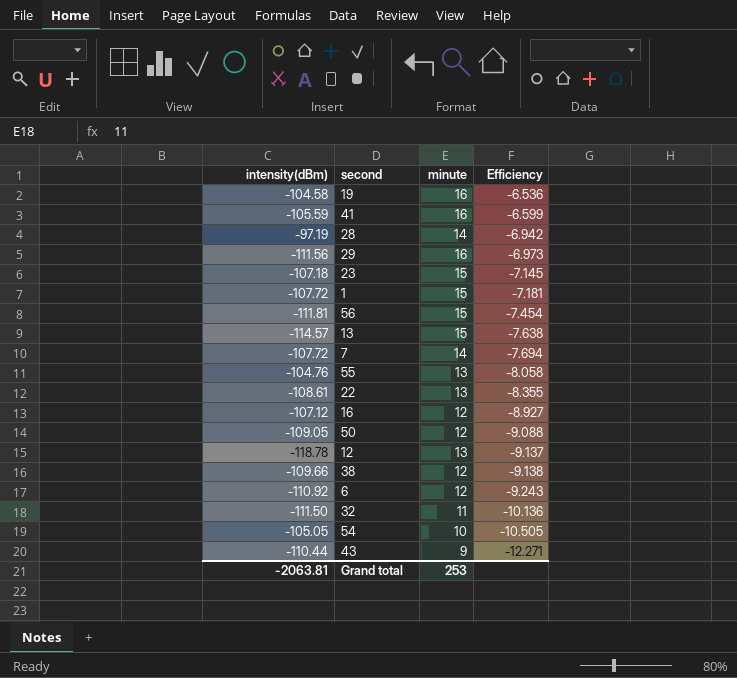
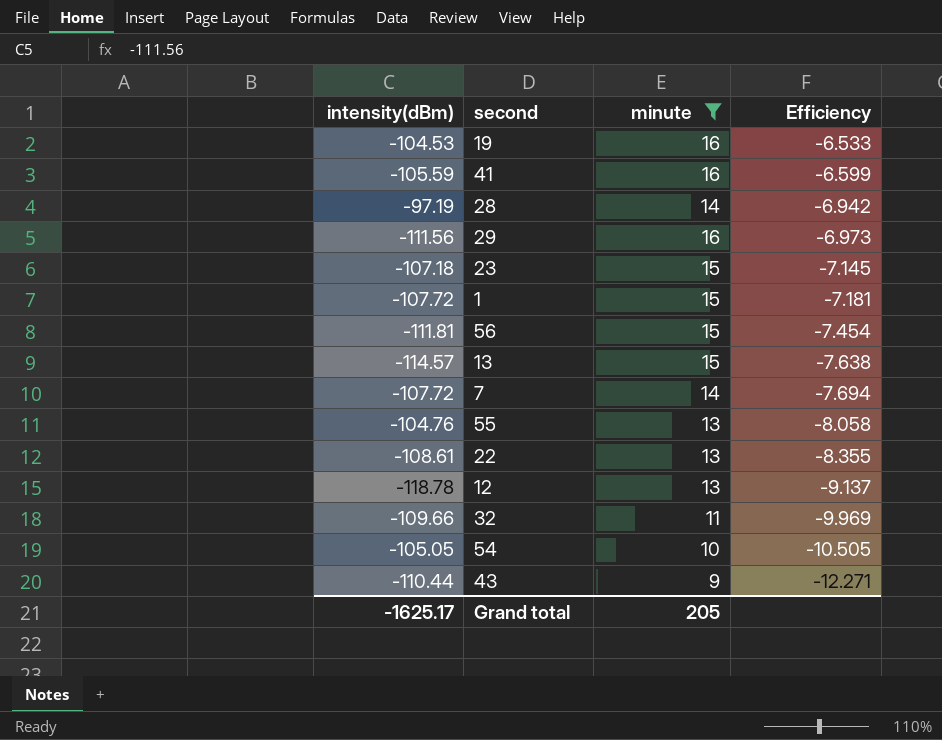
filter: none -> minute != 12
19 | intensity(dBm): -104.58 -> -104.53
19 | Efficiency: -6.536 -> -6.533
32 | intensity(dBm): -111.50 -> -109.66
32 | Efficiency: -10.136 -> -9.969
Grand total | intensity(dBm): -2063.81 -> -1625.17
Grand total | minute: 253 -> 205

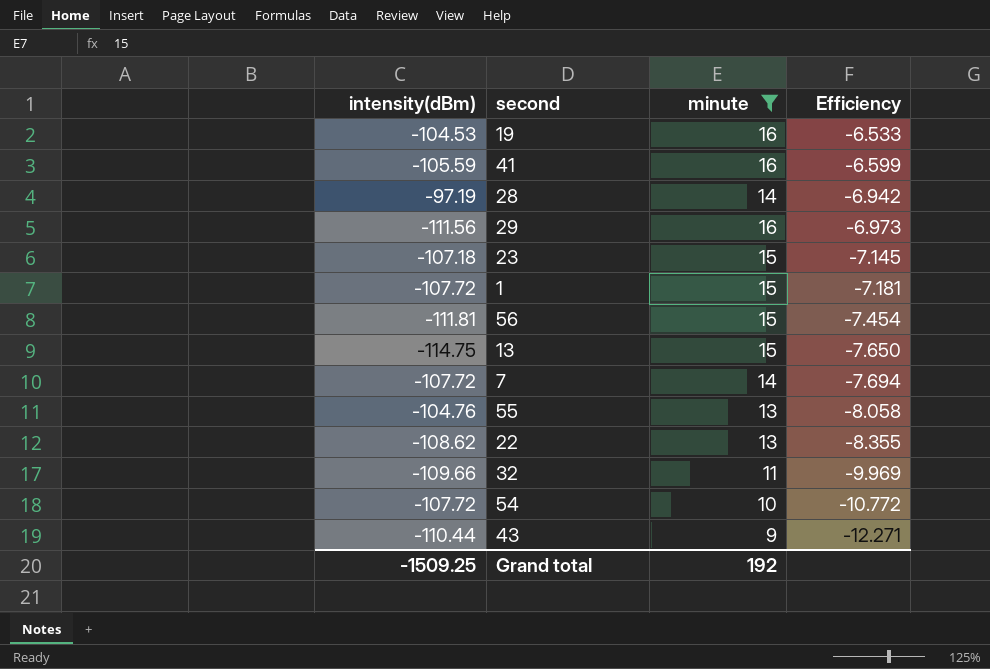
row 12: -118.78 | 13 | -9.137 -> none
13 | intensity(dBm): -114.57 -> -114.75
13 | Efficiency: -7.638 -> -7.650
22 | intensity(dBm): -108.61 -> -108.62
54 | intensity(dBm): -105.05 -> -107.72
54 | Efficiency: -10.505 -> -10.772
Grand total | intensity(dBm): -1625.17 -> -1509.25
Grand total | minute: 205 -> 192

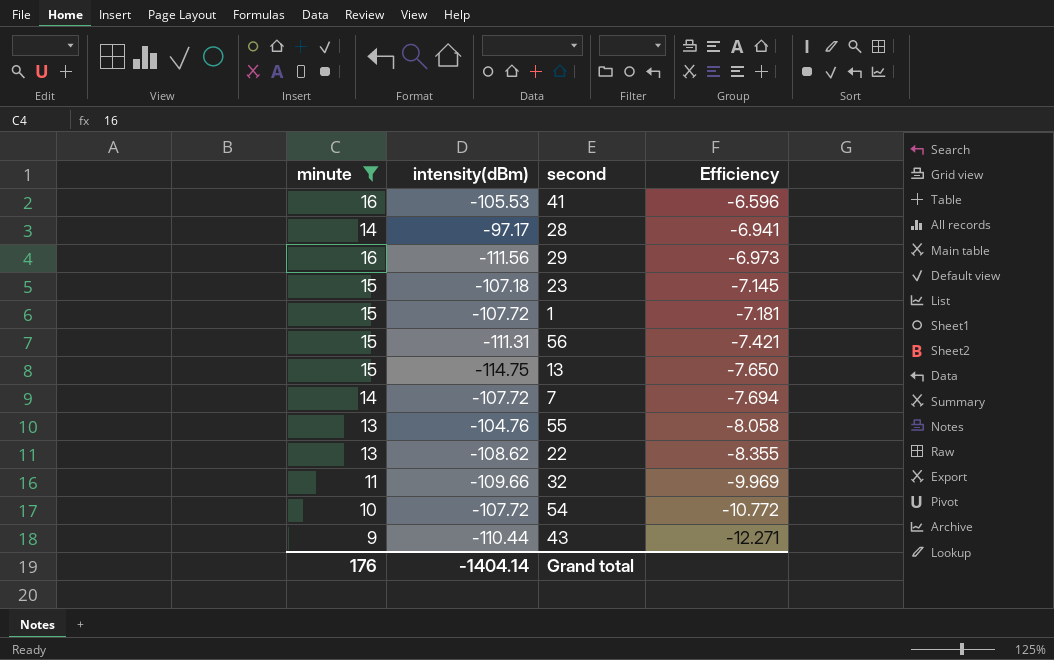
column minute | position: 3 -> 1
row 19: -104.53 | 16 | -6.533 -> none
41 | intensity(dBm): -105.59 -> -105.53
41 | Efficiency: -6.599 -> -6.596
28 | intensity(dBm): -97.19 -> -97.17
28 | Efficiency: -6.942 -> -6.941
56 | intensity(dBm): -111.81 -> -111.31
56 | Efficiency: -7.454 -> -7.421
Grand total | minute: 192 -> 176
Grand total | intensity(dBm): -1509.25 -> -1404.14

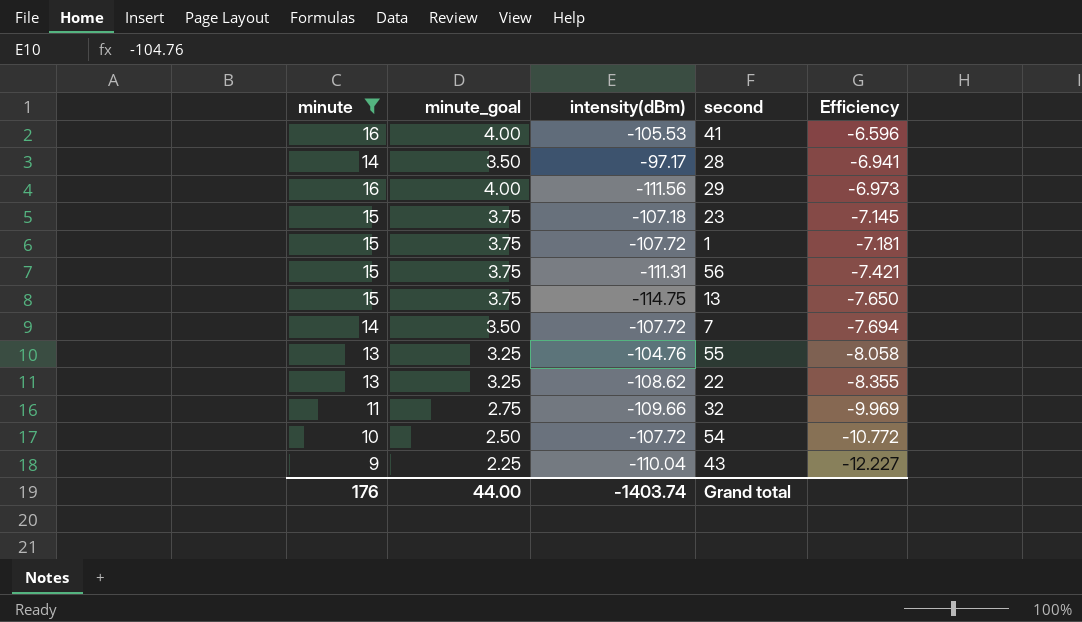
column minute_goal | formula: none -> [minute] * 0.25
43 | intensity(dBm): -110.44 -> -110.04
43 | Efficiency: -12.271 -> -12.227
Grand total | intensity(dBm): -1404.14 -> -1403.74

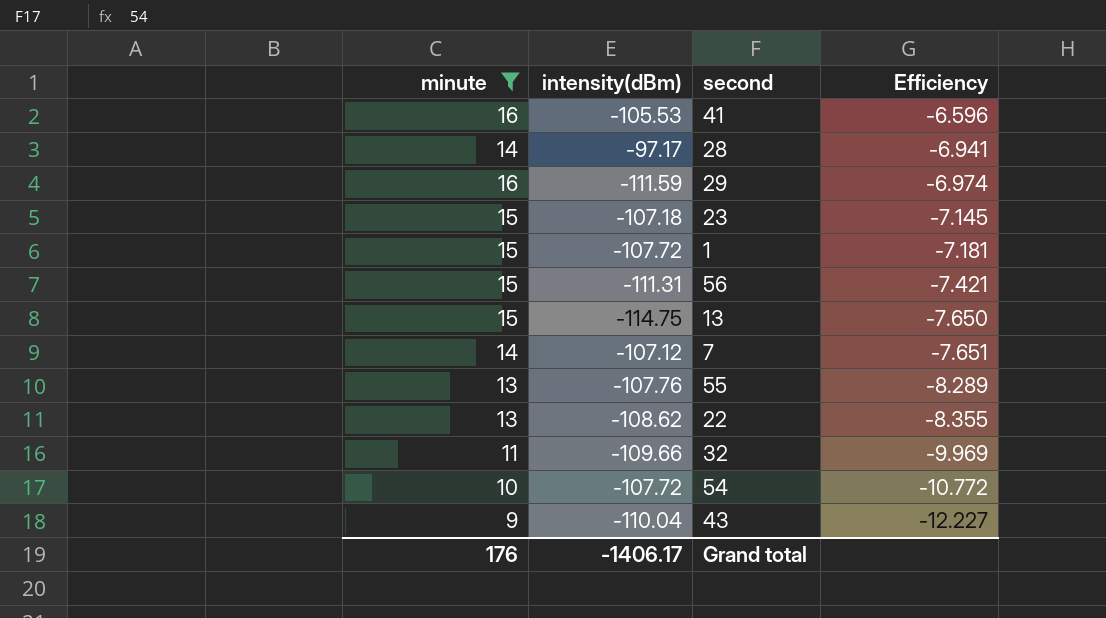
column minute_goal | formula: [minute] * 0.25 -> none
29 | intensity(dBm): -111.56 -> -111.59
29 | Efficiency: -6.973 -> -6.974
7 | intensity(dBm): -107.72 -> -107.12
7 | Efficiency: -7.694 -> -7.651
55 | intensity(dBm): -104.76 -> -107.76
55 | Efficiency: -8.058 -> -8.289
Grand total | intensity(dBm): -1403.74 -> -1406.17

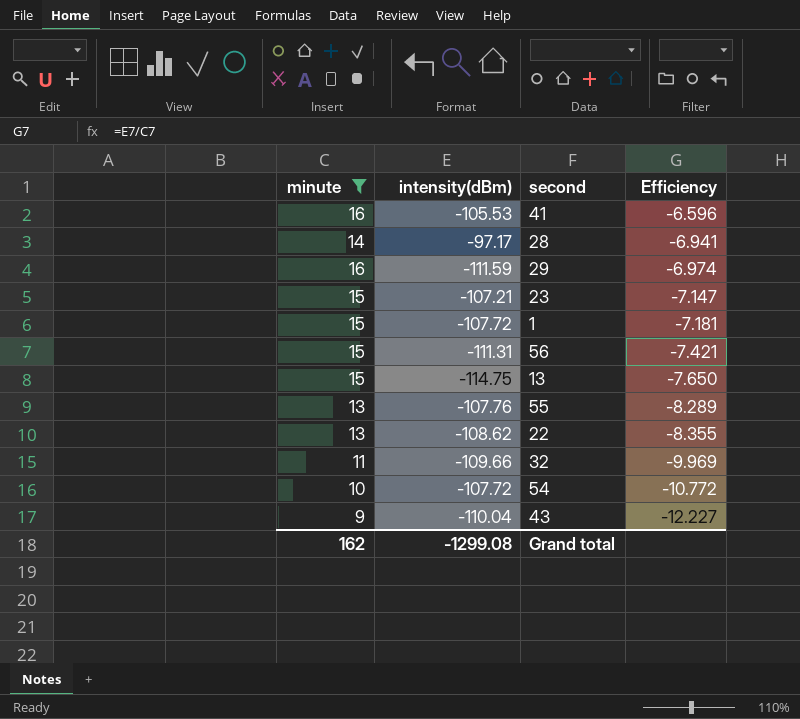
row 7: 14 | -107.12 | -7.651 -> none
23 | intensity(dBm): -107.18 -> -107.21
23 | Efficiency: -7.145 -> -7.147
Grand total | minute: 176 -> 162
Grand total | intensity(dBm): -1406.17 -> -1299.08

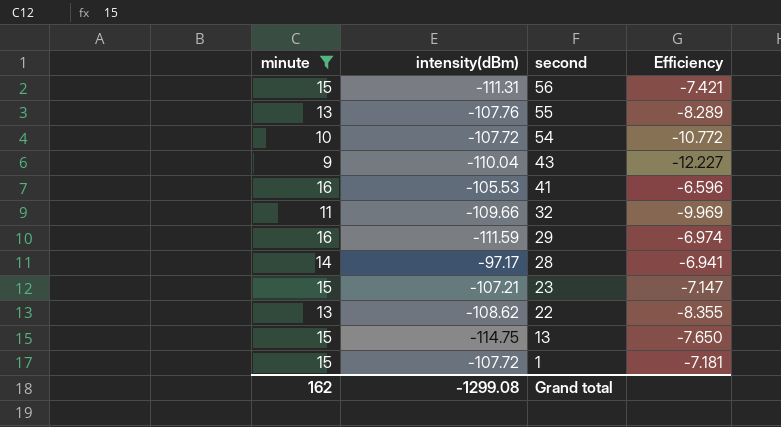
row order: Efficiency descending -> second descending

